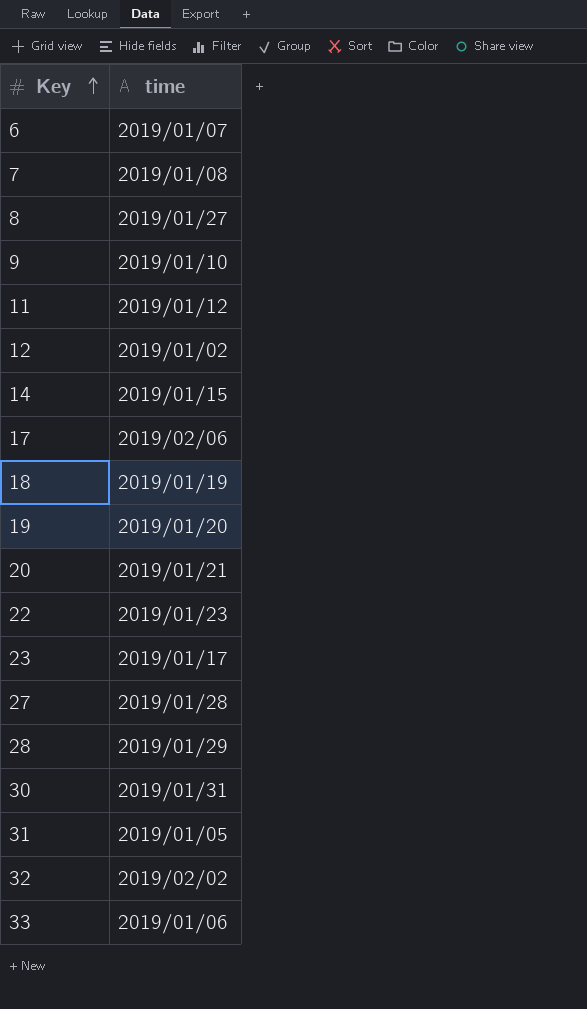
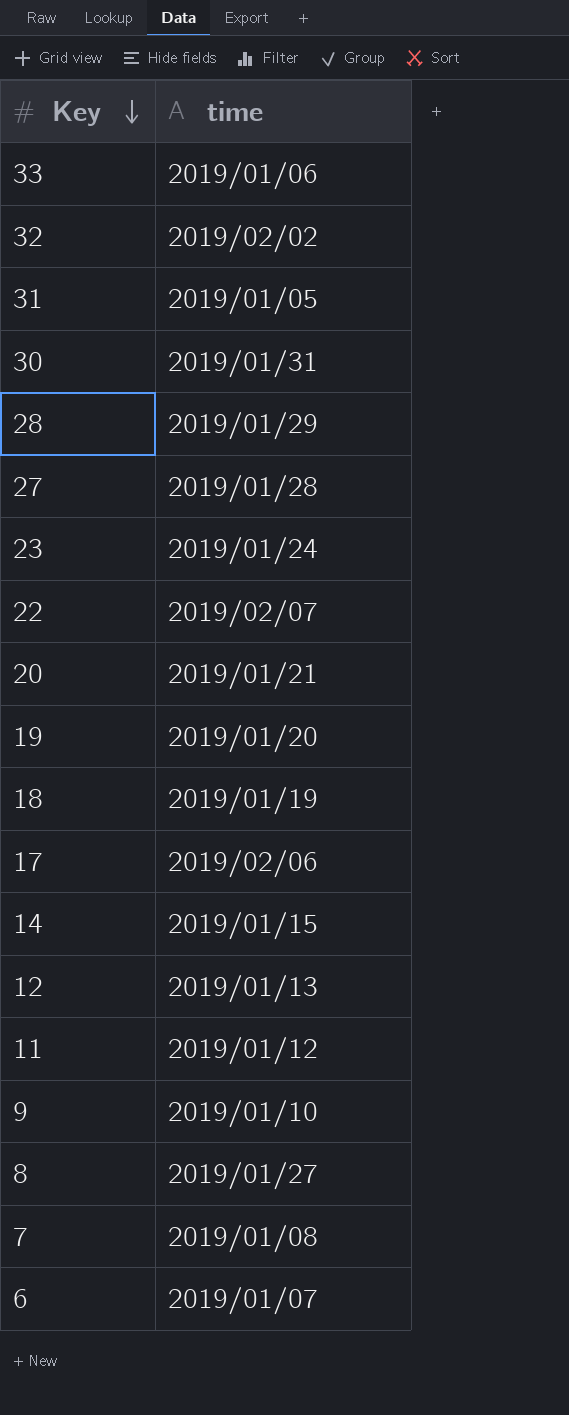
row order: Key ascending -> Key descending
23 | time: 2019/01/17 -> 2019/01/24
22 | time: 2019/01/23 -> 2019/02/07
12 | time: 2019/01/02 -> 2019/01/13

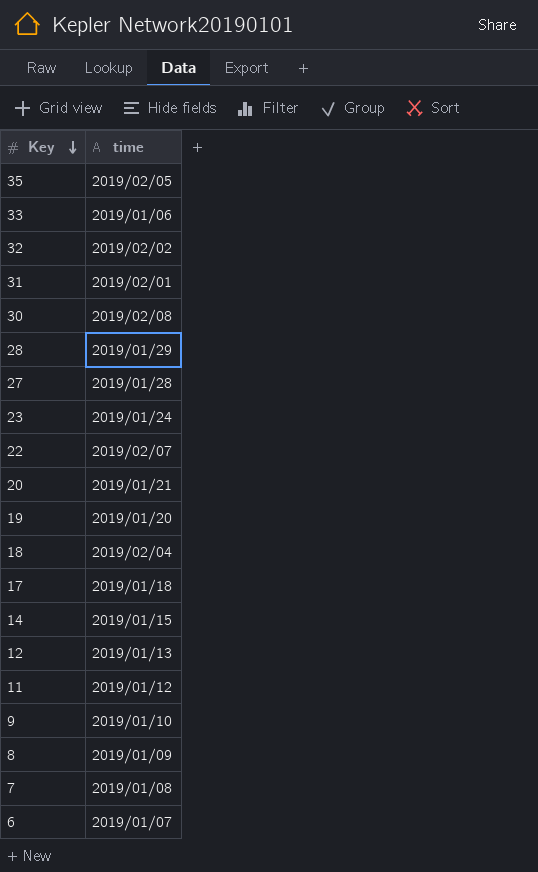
row 35: none -> 2019/02/05
31 | time: 2019/01/05 -> 2019/02/01
30 | time: 2019/01/31 -> 2019/02/08
18 | time: 2019/01/19 -> 2019/02/04
17 | time: 2019/02/06 -> 2019/01/18
8 | time: 2019/01/27 -> 2019/01/09

